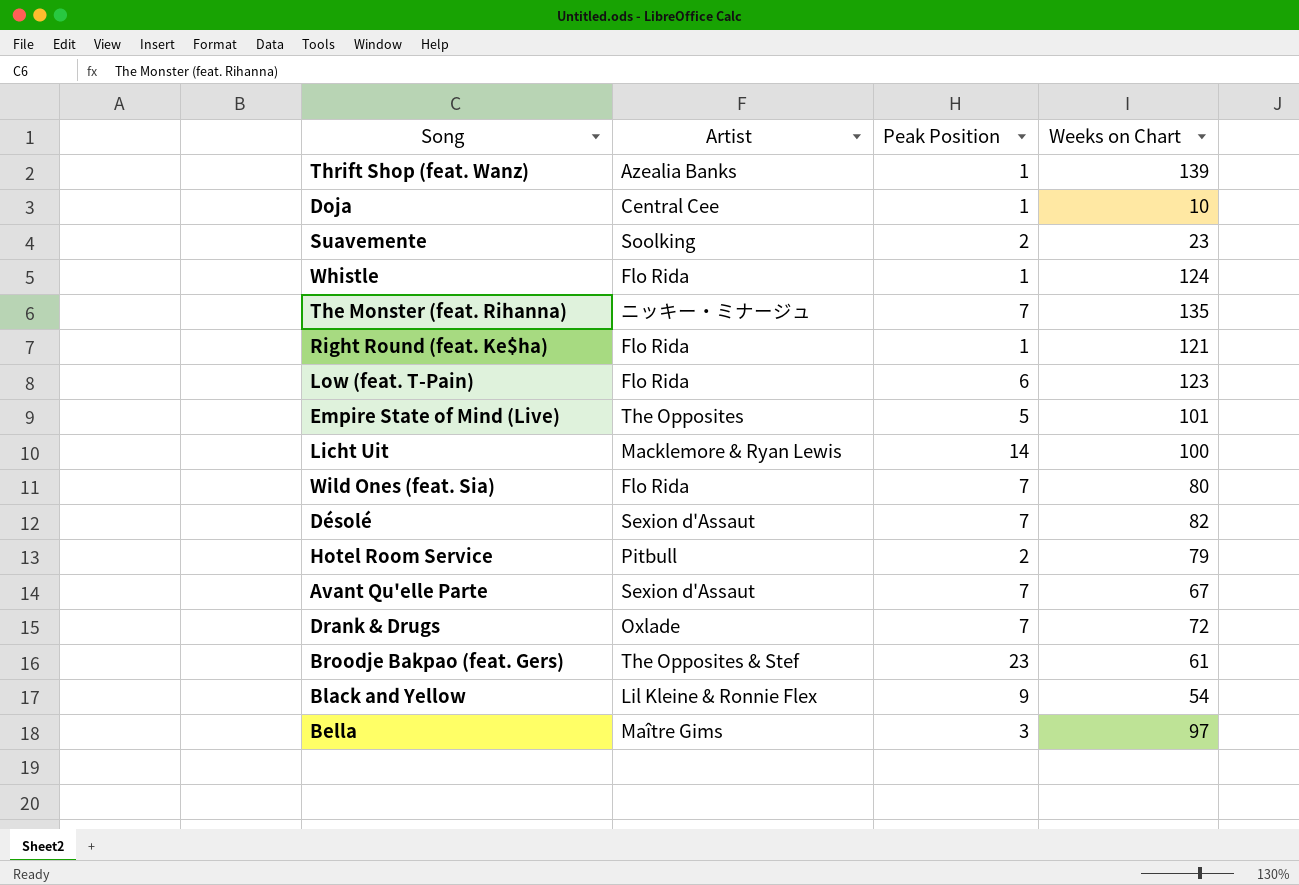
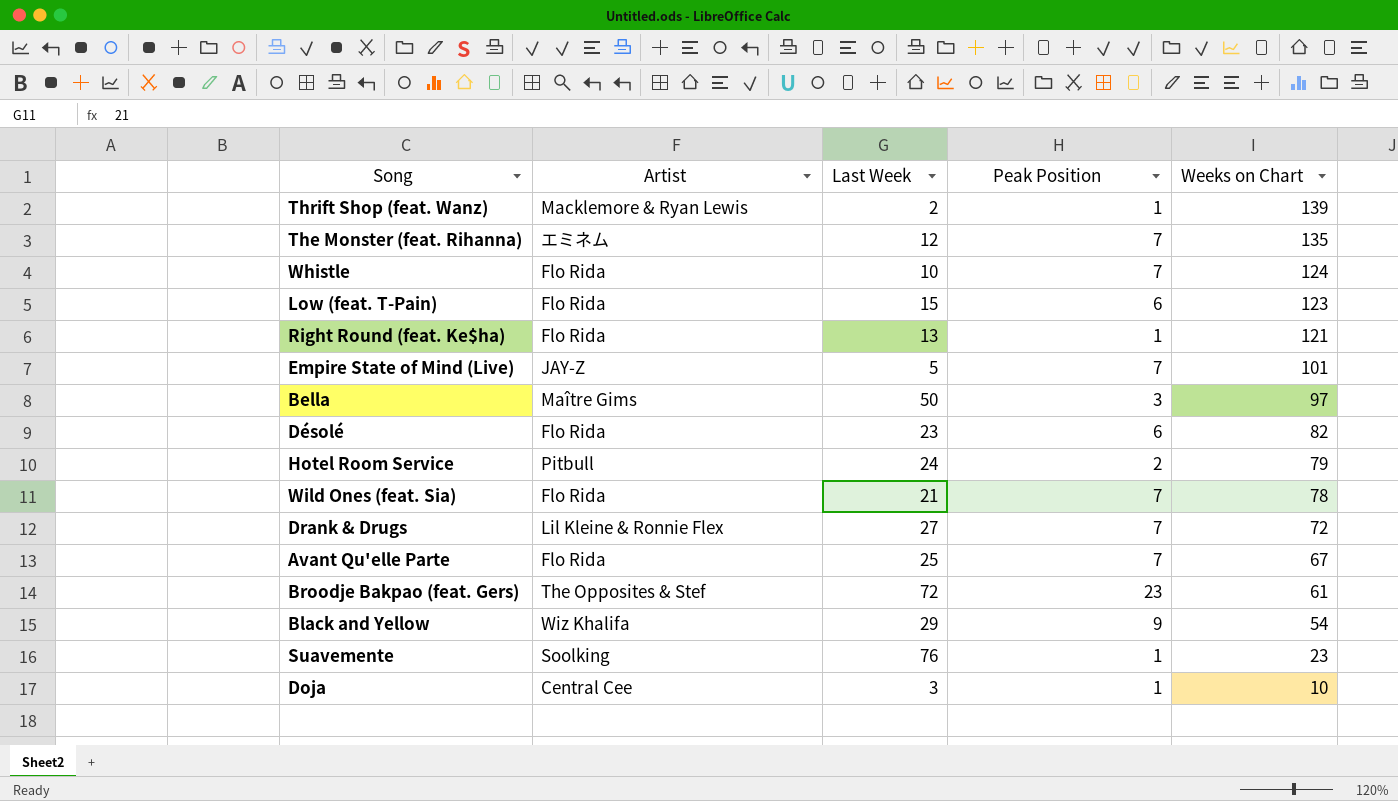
row order: none -> Weeks on Chart descending
column Last Week | position: none -> 3
row Licht Uit: Macklemore & Ryan Lewis | 14 | 100 -> none
Thrift Shop (feat. Wanz) | Artist: Azealia Banks -> Macklemore & Ryan Lewis
The Monster (feat. Rihanna) | Artist: ニッキー・ミナージュ -> エミネム
Whistle | Peak Position: 1 -> 7
Empire State of Mind (Live) | Artist: The Opposites -> JAY-Z
Empire State of Mind (Live) | Peak Position: 5 -> 7
Désolé | Artist: Sexion d'Assaut -> Flo Rida
Désolé | Peak Position: 7 -> 6
Wild Ones (feat. Sia) | Weeks on Chart: 80 -> 78
Drank & Drugs | Artist: Oxlade -> Lil Kleine & Ronnie Flex
Avant Qu'elle Parte | Artist: Sexion d'Assaut -> Flo Rida
Black and Yellow | Artist: Lil Kleine & Ronnie Flex -> Wiz Khalifa
Suavemente | Peak Position: 2 -> 1

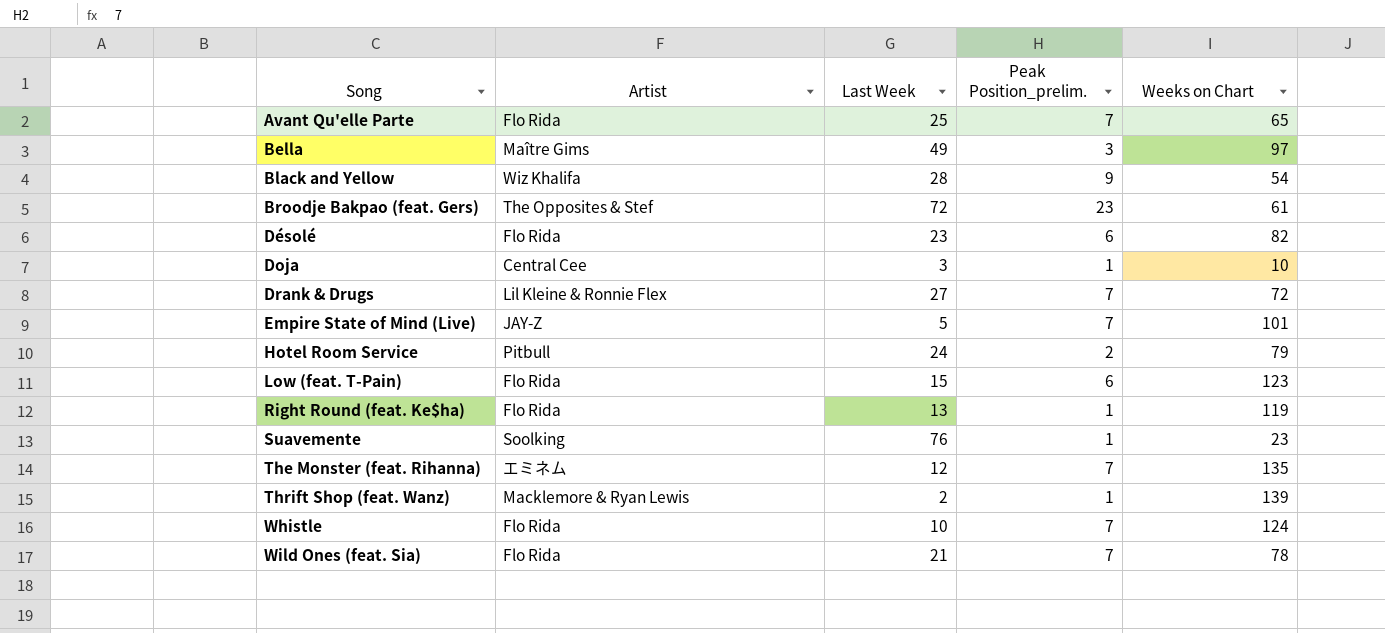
row order: Weeks on Chart descending -> Song ascending
column name: Peak Position -> Peak Position_prelim.
Avant Qu'elle Parte | Weeks on Chart: 67 -> 65
Bella | Last Week: 50 -> 49
Black and Yellow | Last Week: 29 -> 28
Right Round (feat. Ke$ha) | Weeks on Chart: 121 -> 119

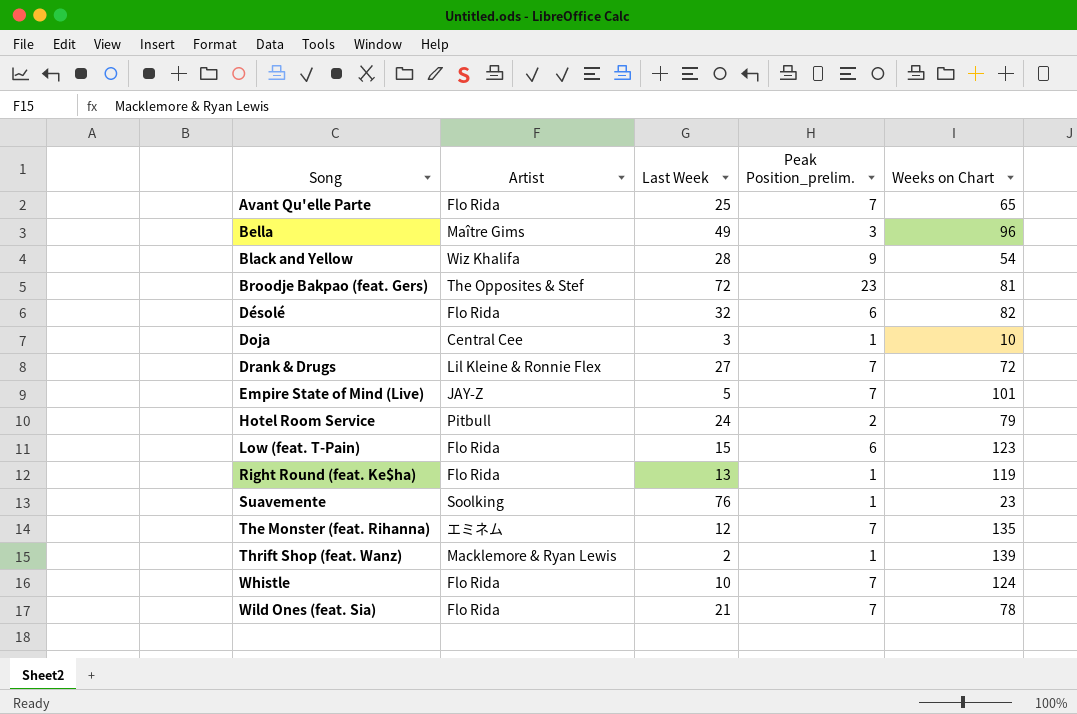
Bella | Weeks on Chart: 97 -> 96
Broodje Bakpao (feat. Gers) | Weeks on Chart: 61 -> 81
Désolé | Last Week: 23 -> 32

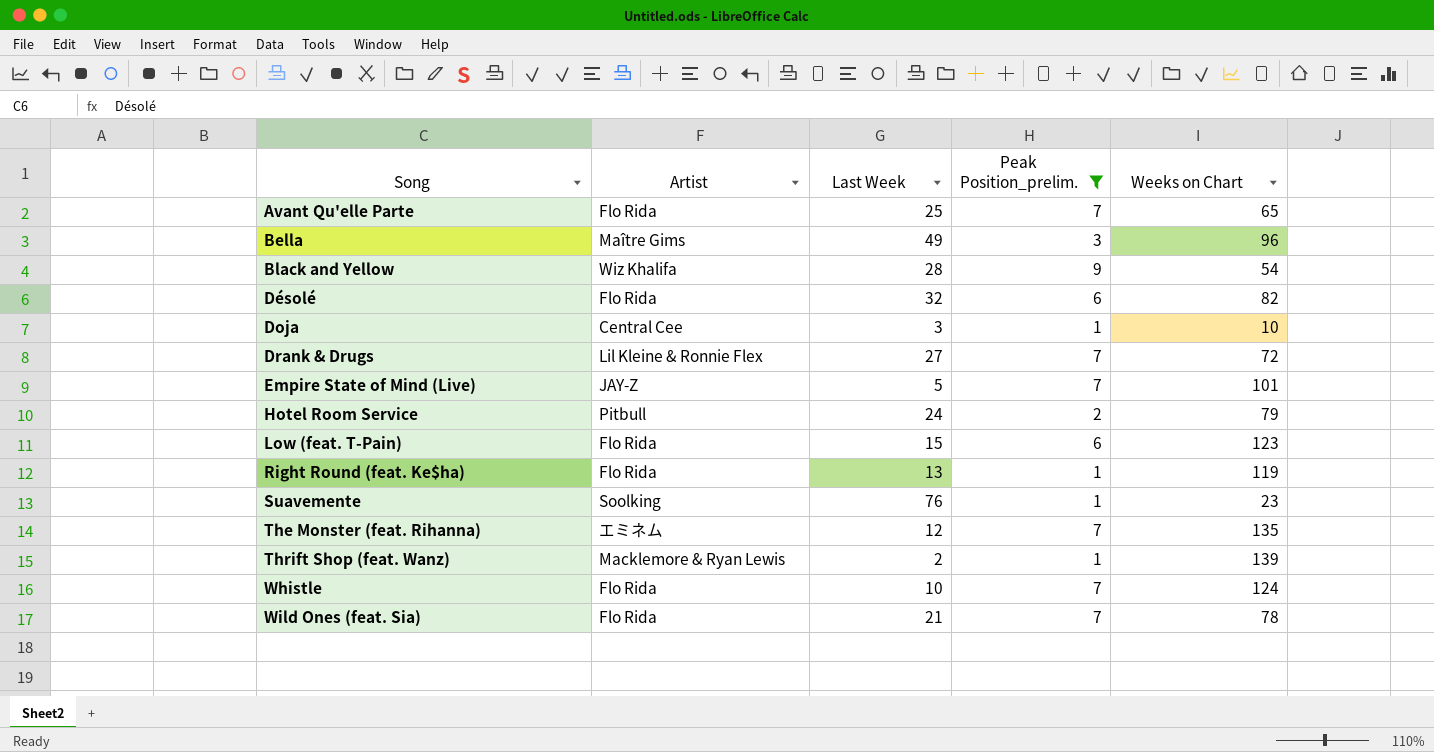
filter: none -> Peak Position_prelim. != 23

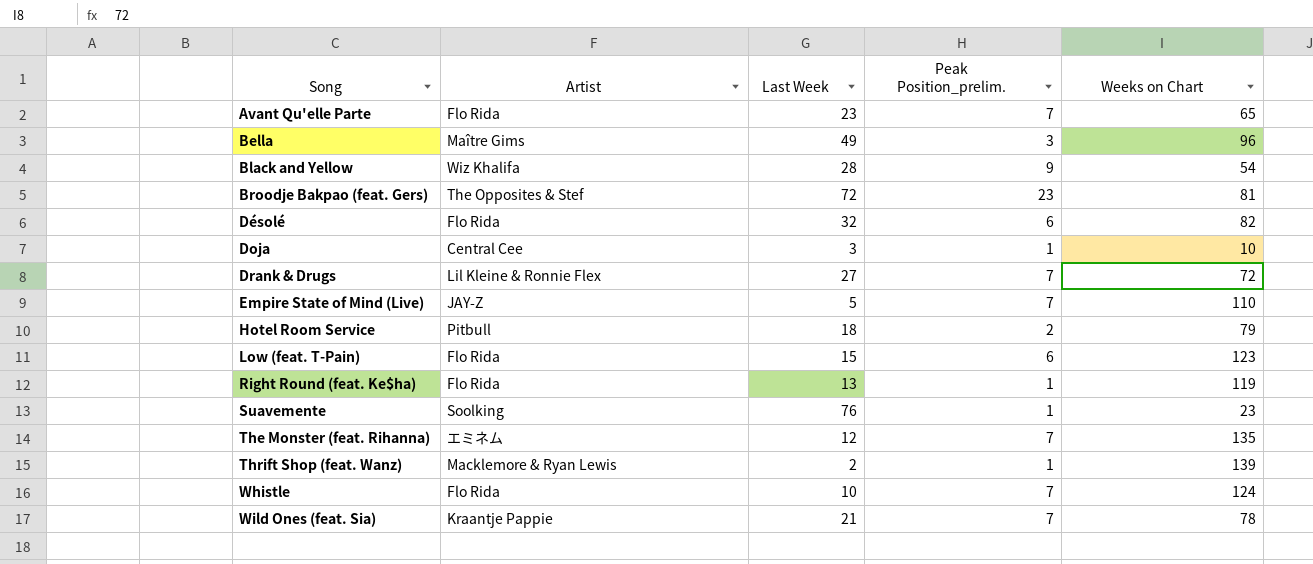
filter: Peak Position_prelim. != 23 -> none
Avant Qu'elle Parte | Last Week: 25 -> 23
Empire State of Mind (Live) | Weeks on Chart: 101 -> 110
Hotel Room Service | Last Week: 24 -> 18
Wild Ones (feat. Sia) | Artist: Flo Rida -> Kraantje Pappie

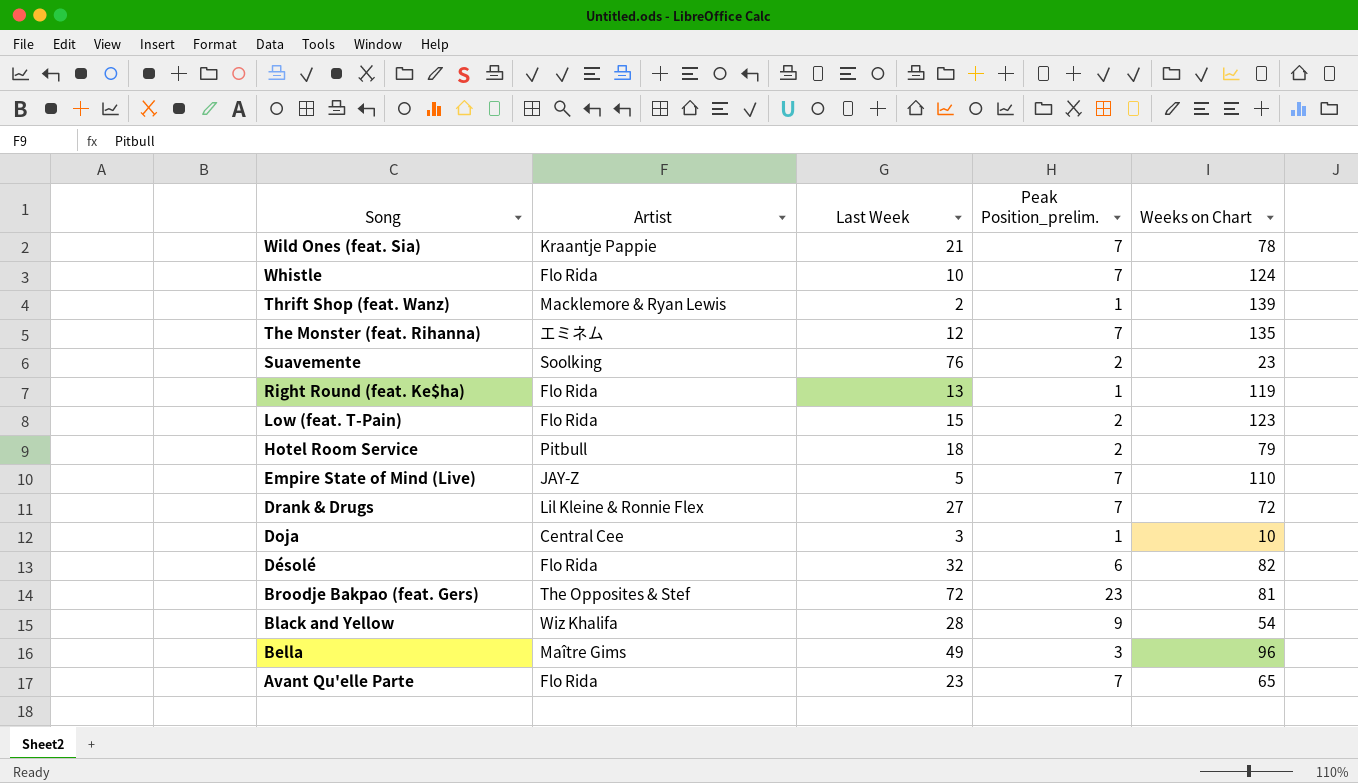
row order: Song ascending -> Song descending
Suavemente | Peak Position_prelim.: 1 -> 2
Low (feat. T-Pain) | Peak Position_prelim.: 6 -> 2

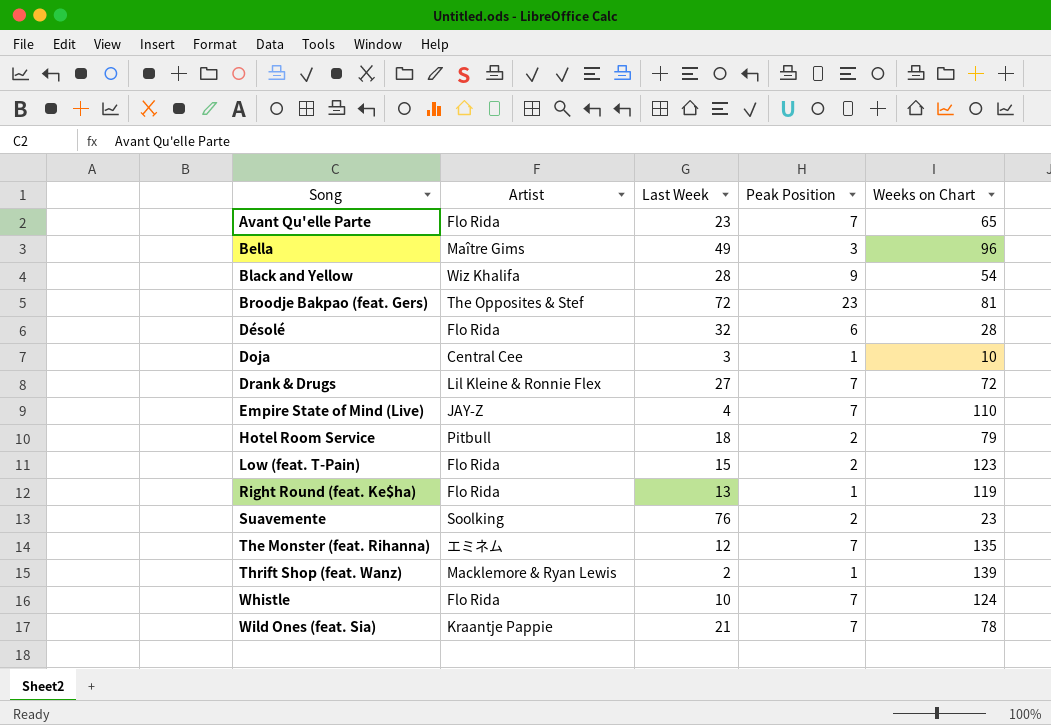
row order: Song descending -> Song ascending
column name: Peak Position_prelim. -> Peak Position
Désolé | Weeks on Chart: 82 -> 28
Empire State of Mind (Live) | Last Week: 5 -> 4

